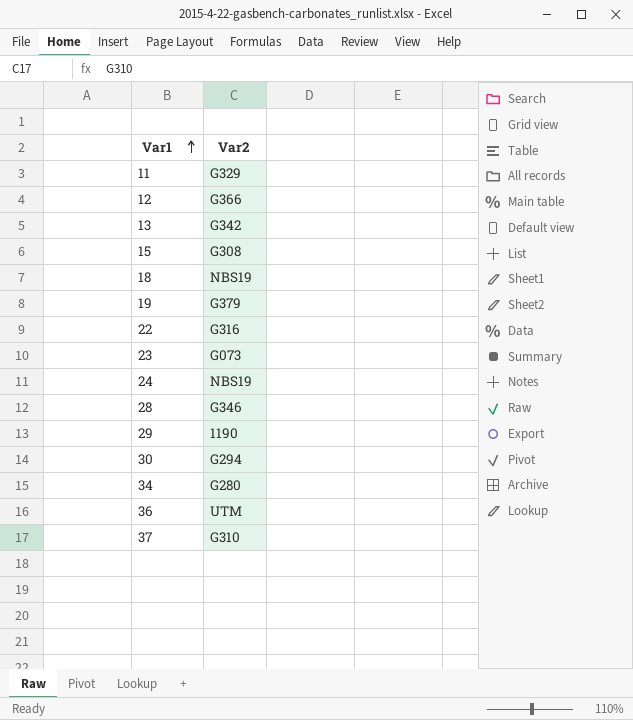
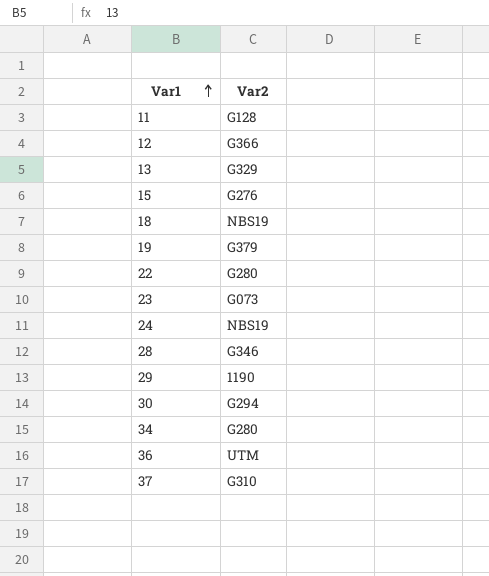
11 | Var2: G329 -> G128
13 | Var2: G342 -> G329
15 | Var2: G308 -> G276
22 | Var2: G316 -> G280

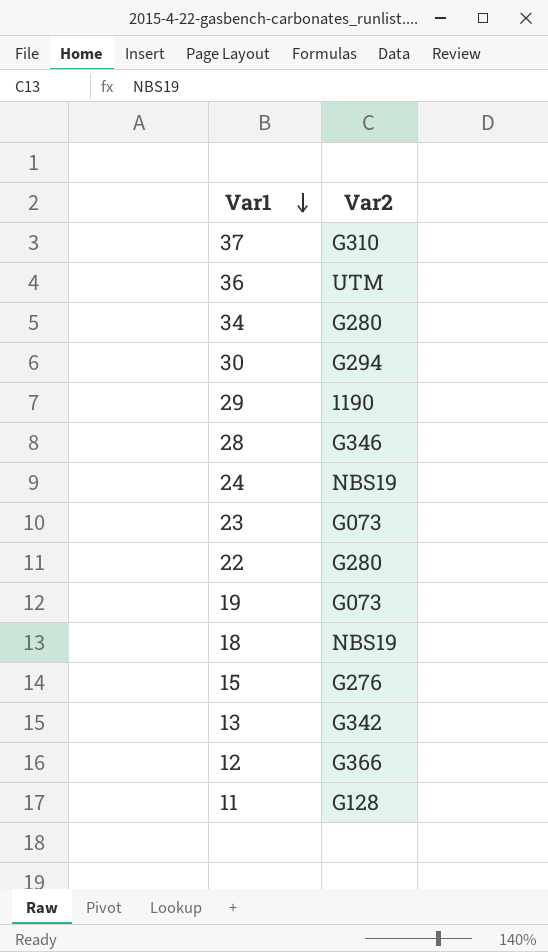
row order: Var1 ascending -> Var1 descending
19 | Var2: G379 -> G073
13 | Var2: G329 -> G342

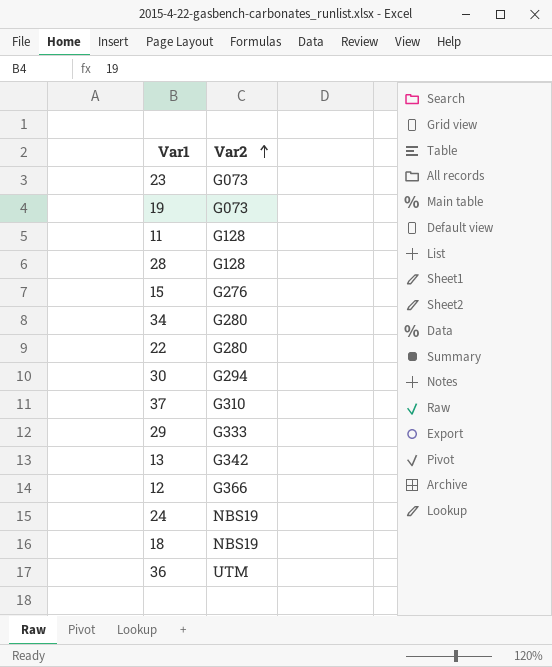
row order: Var1 descending -> Var2 ascending
28 | Var2: G346 -> G128
29 | Var2: 1190 -> G333

